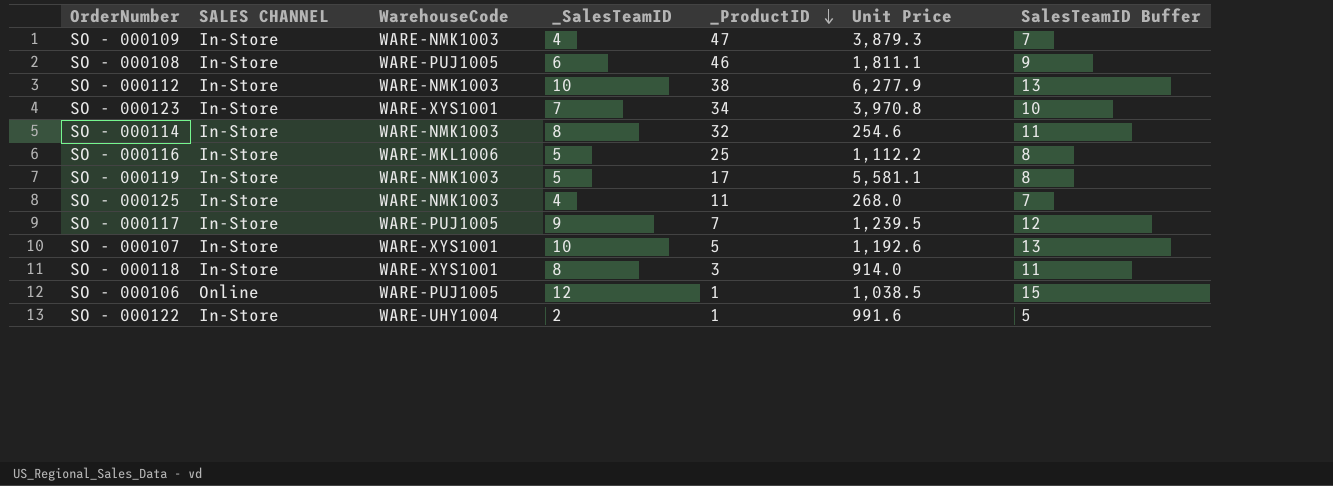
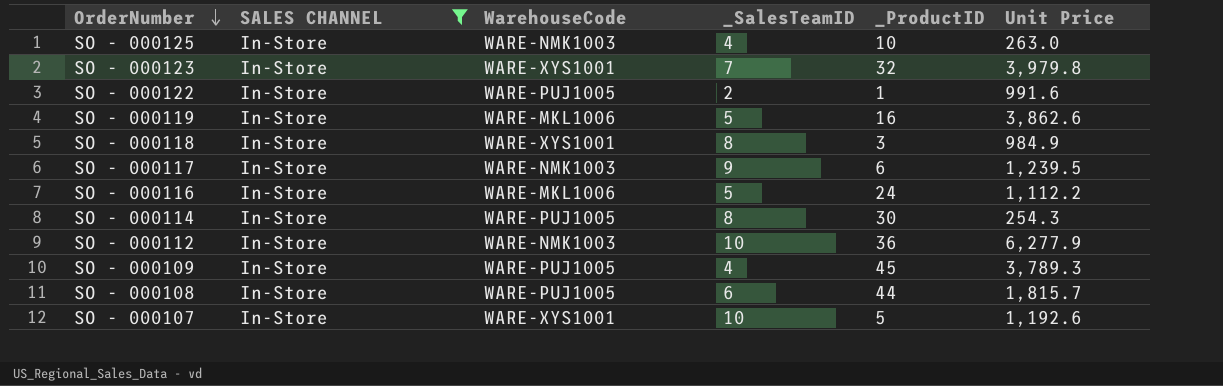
filter: none -> SALES CHANNEL = In-Store
row order: _ProductID descending -> OrderNumber descending
column SalesTeamID Buffer | formula: [_SalesTeamID] + 3 -> none
SO - 000125 | _ProductID: 11 -> 10
SO - 000125 | Unit Price: 268.0 -> 263.0
SO - 000123 | _ProductID: 34 -> 32
SO - 000123 | Unit Price: 3,970.8 -> 3,979.8
SO - 000122 | WarehouseCode: WARE-UHY1004 -> WARE-PUJ1005
SO - 000119 | WarehouseCode: WARE-NMK1003 -> WARE-MKL1006
SO - 000119 | _ProductID: 17 -> 16
SO - 000119 | Unit Price: 5,581.1 -> 3,862.6
SO - 000118 | Unit Price: 914.0 -> 984.9
SO - 000117 | WarehouseCode: WARE-PUJ1005 -> WARE-NMK1003
SO - 000117 | _ProductID: 7 -> 6
SO - 000116 | _ProductID: 25 -> 24
SO - 000114 | WarehouseCode: WARE-NMK1003 -> WARE-PUJ1005
SO - 000114 | _ProductID: 32 -> 30
SO - 000114 | Unit Price: 254.6 -> 254.3
SO - 000112 | _ProductID: 38 -> 36
SO - 000109 | WarehouseCode: WARE-NMK1003 -> WARE-PUJ1005
SO - 000109 | _ProductID: 47 -> 45
SO - 000109 | Unit Price: 3,879.3 -> 3,789.3
SO - 000108 | _ProductID: 46 -> 44
SO - 000108 | Unit Price: 1,811.1 -> 1,815.7

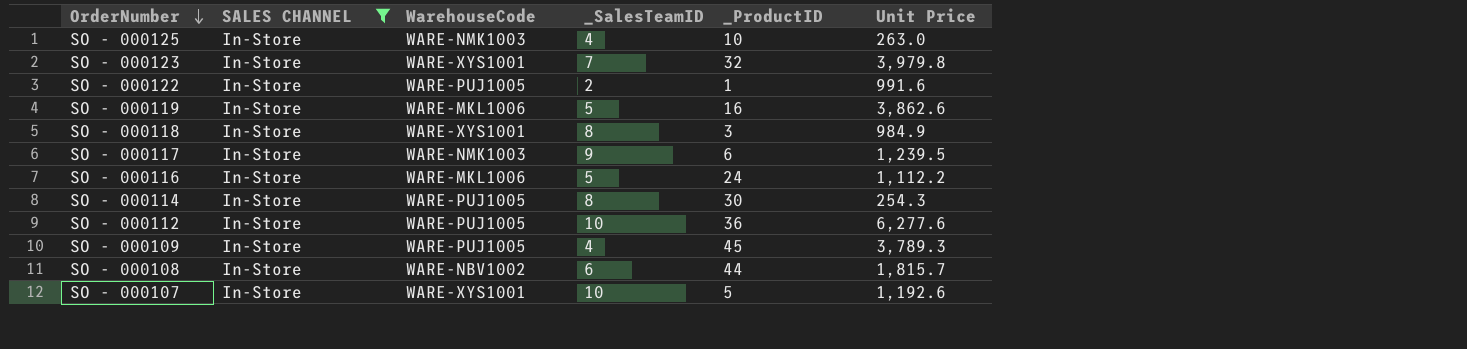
SO - 000112 | WarehouseCode: WARE-NMK1003 -> WARE-PUJ1005
SO - 000112 | Unit Price: 6,277.9 -> 6,277.6
SO - 000108 | WarehouseCode: WARE-PUJ1005 -> WARE-NBV1002

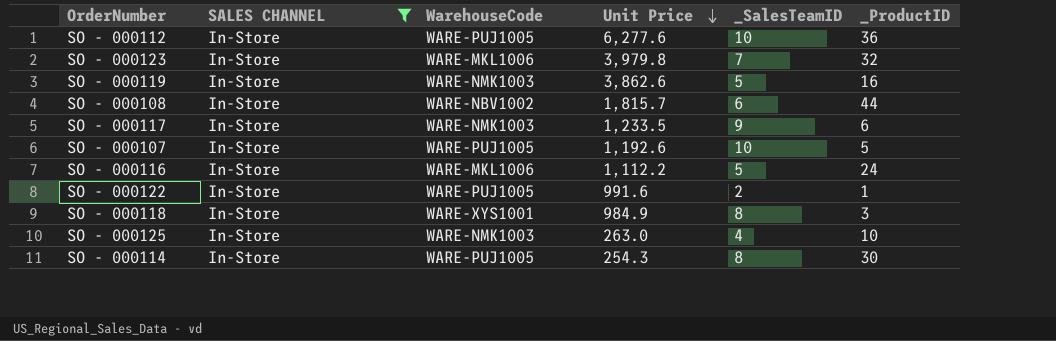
row order: OrderNumber descending -> Unit Price descending
column Unit Price | position: 6 -> 4
row SO - 000109: In-Store | WARE-PUJ1005 | 4 | 45 | 3,789.3 -> none
SO - 000123 | WarehouseCode: WARE-XYS1001 -> WARE-MKL1006
SO - 000119 | WarehouseCode: WARE-MKL1006 -> WARE-NMK1003
SO - 000117 | Unit Price: 1,239.5 -> 1,233.5
SO - 000107 | WarehouseCode: WARE-XYS1001 -> WARE-PUJ1005

